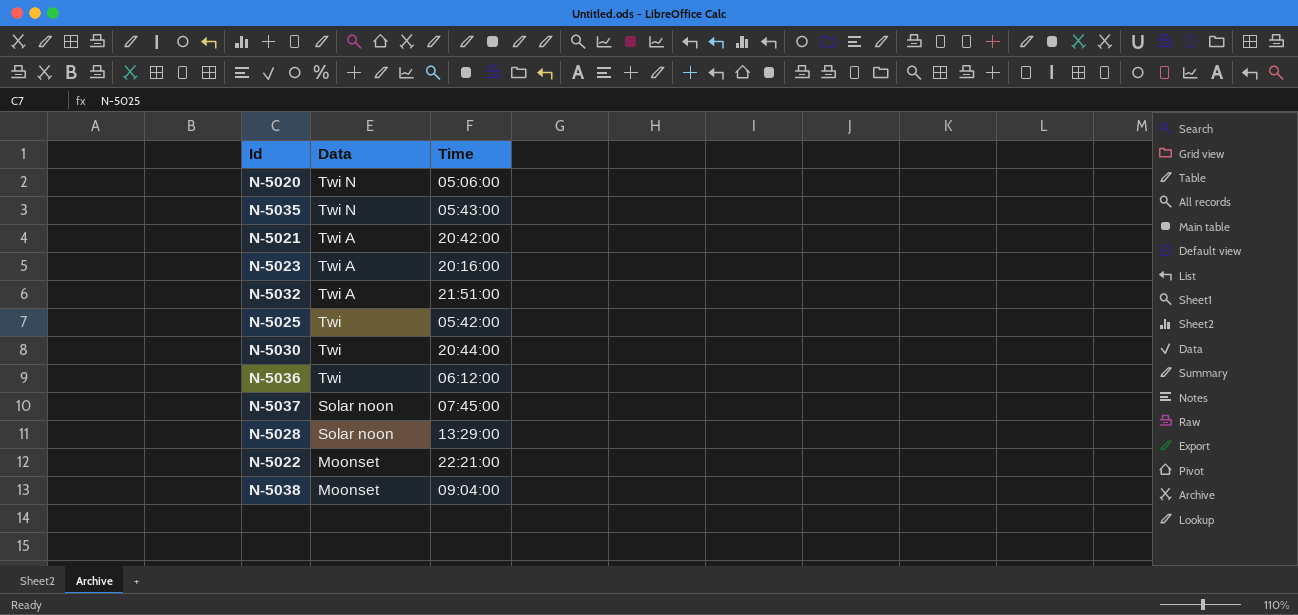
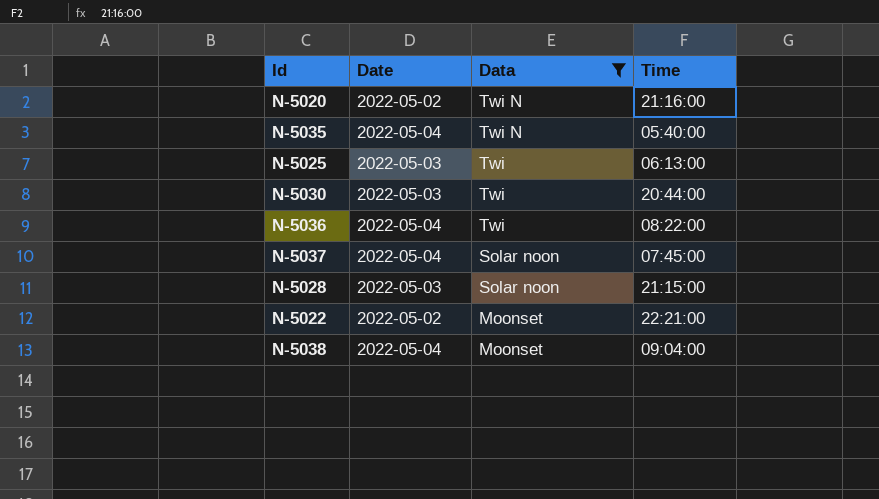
filter: none -> Data != Twi A
column Date | position: none -> 2
N-5020 | Time: 05:06:00 -> 21:16:00
N-5035 | Time: 05:43:00 -> 05:40:00
N-5025 | Time: 05:42:00 -> 06:13:00
N-5036 | Time: 06:12:00 -> 08:22:00
N-5028 | Time: 13:29:00 -> 21:15:00

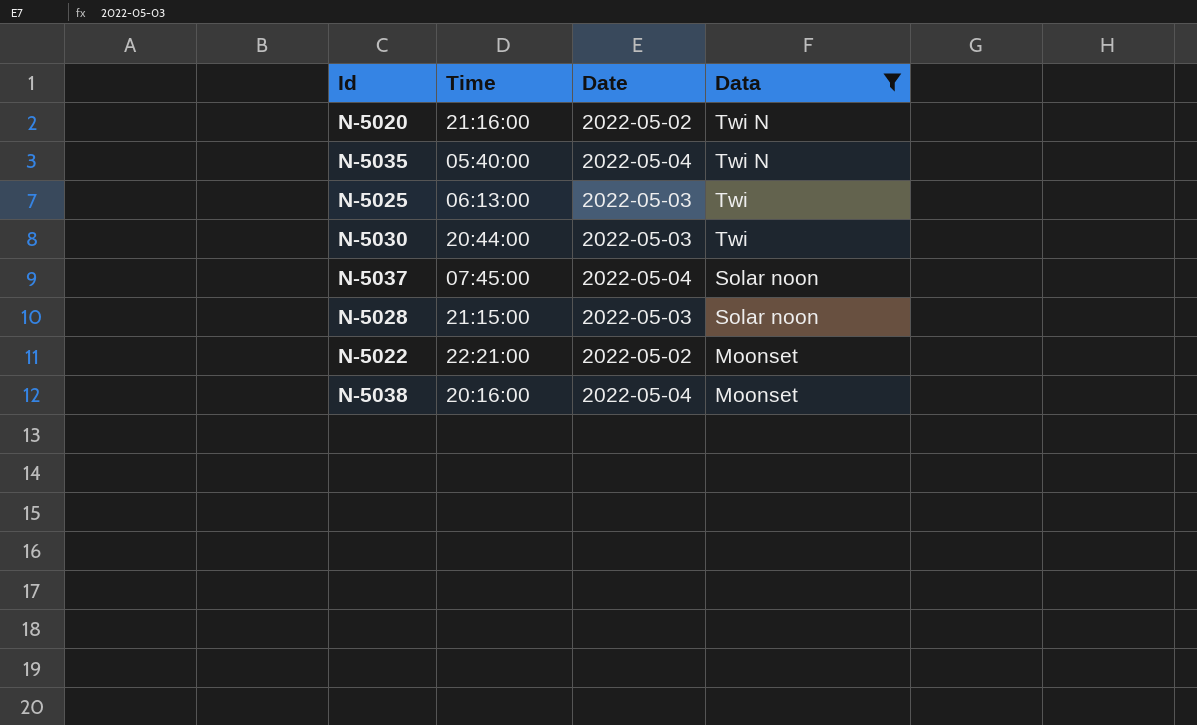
column Time | position: 4 -> 2
row N-5036: 2022-05-04 | Twi | 08:22:00 -> none
N-5038 | Time: 09:04:00 -> 20:16:00

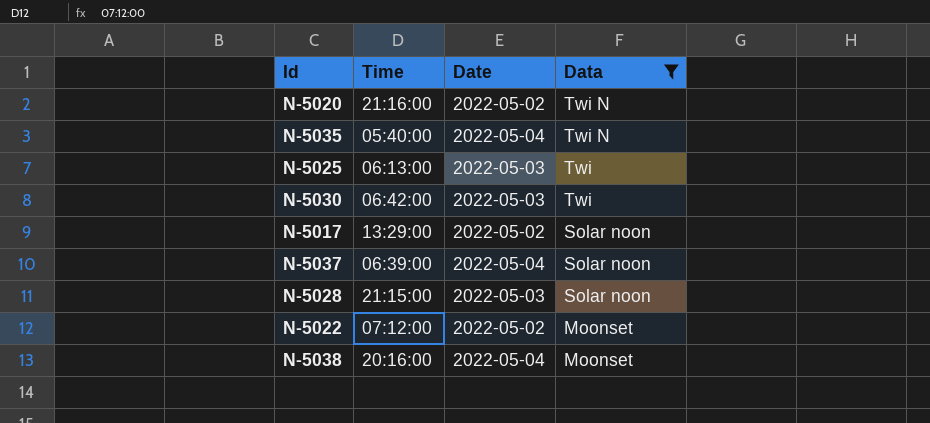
N-5030 | Time: 20:44:00 -> 06:42:00
row N-5017: none -> 13:29:00 | 2022-05-02 | Solar noon
N-5037 | Time: 07:45:00 -> 06:39:00
N-5022 | Time: 22:21:00 -> 07:12:00

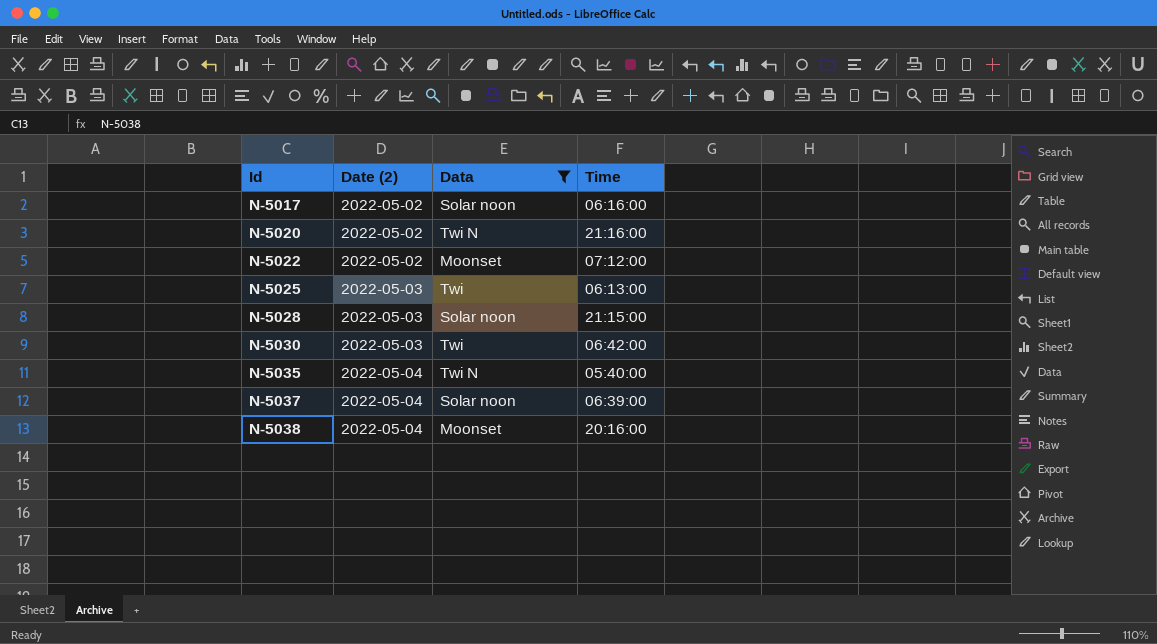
row order: Data descending -> Id ascending
column name: Date -> Date (2)
column Time | position: 2 -> 4
N-5017 | Time: 13:29:00 -> 06:16:00

